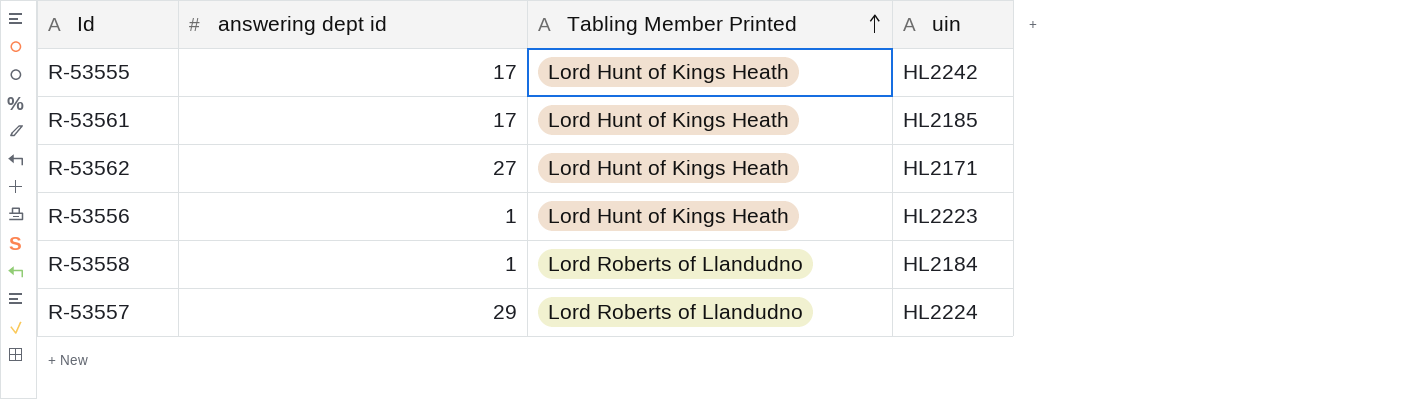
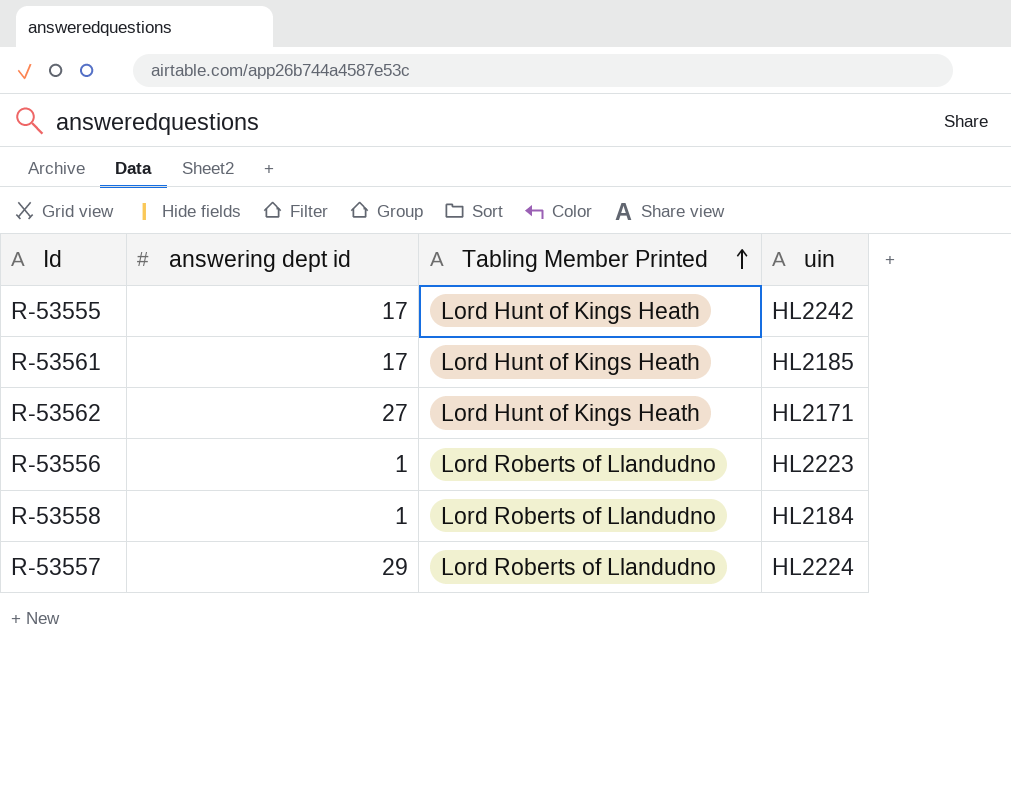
R-53556 | Tabling Member Printed: Lord Hunt of Kings Heath -> Lord Roberts of Llandudno

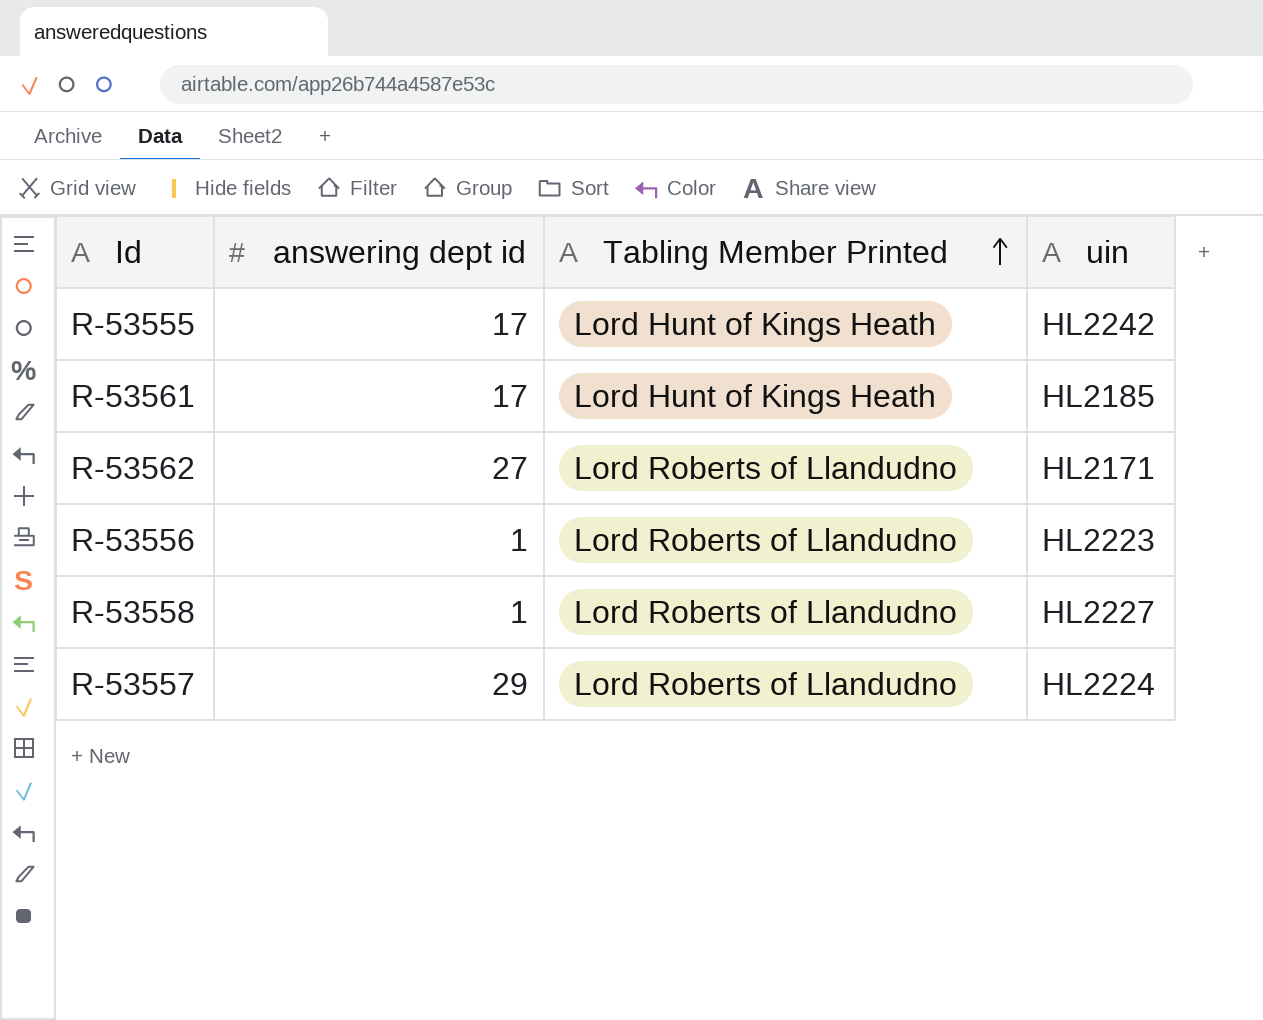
R-53562 | Tabling Member Printed: Lord Hunt of Kings Heath -> Lord Roberts of Llandudno
R-53558 | uin: HL2184 -> HL2227

